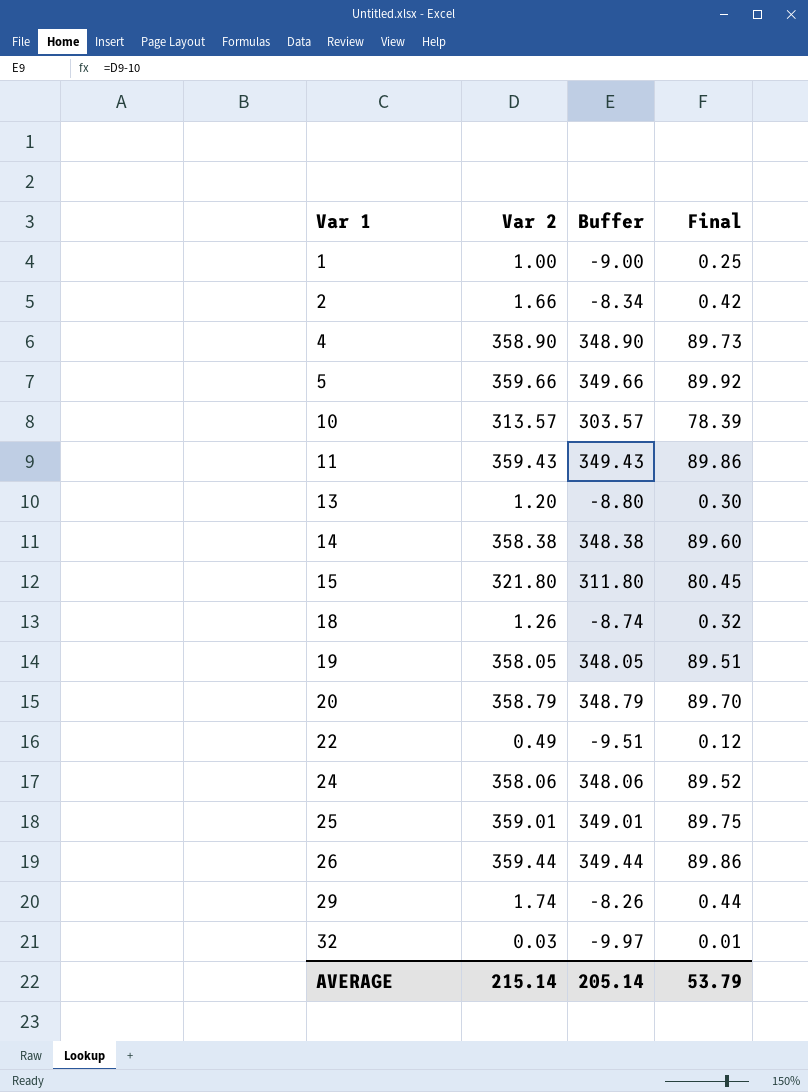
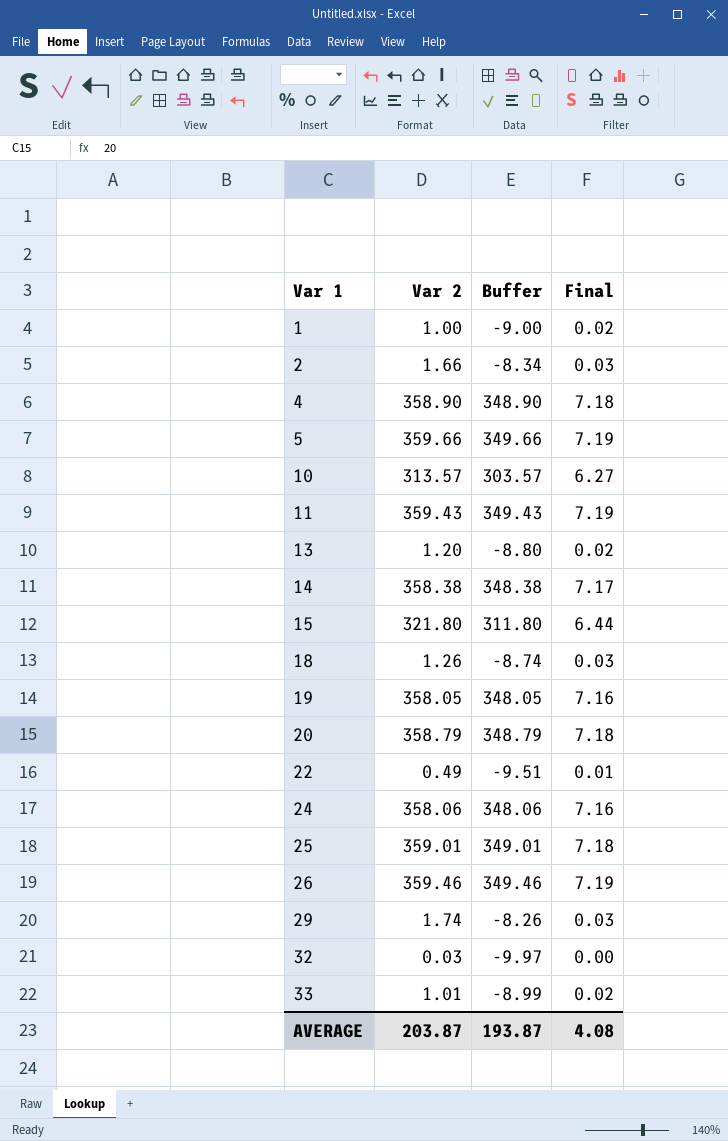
column Final | formula: [Var 2] * 0.25 -> [Var 2] * 0.02
26 | Var 2: 359.44 -> 359.46
26 | Buffer: 349.44 -> 349.46
row 33: none -> 1.01 | -8.99 | 0.02
AVERAGE | Var 2: 215.14 -> 203.87
AVERAGE | Buffer: 205.14 -> 193.87
AVERAGE | Final: 53.79 -> 4.08

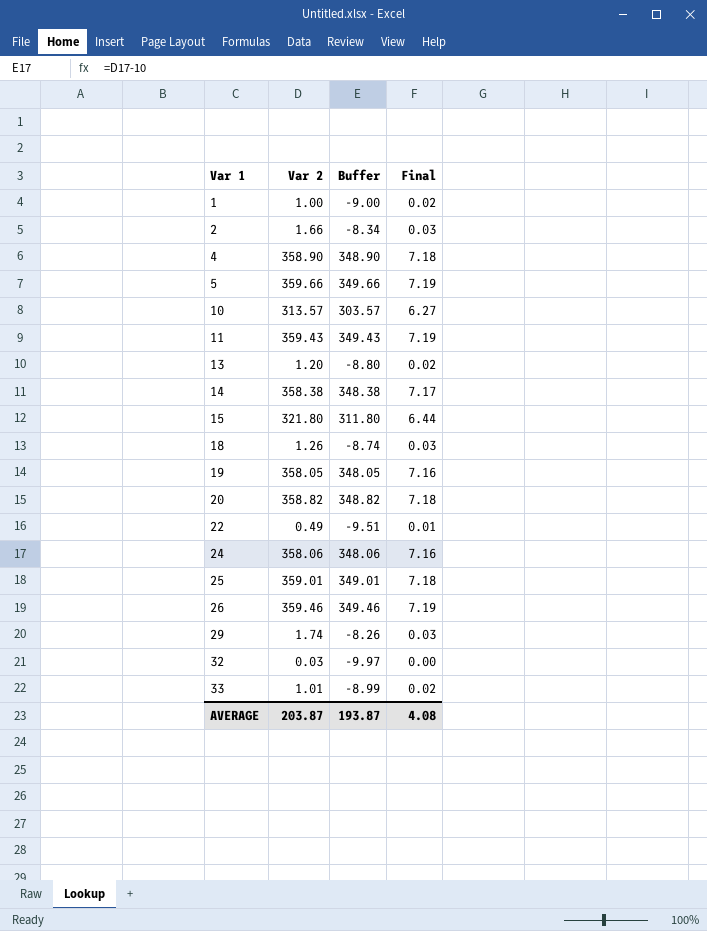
20 | Var 2: 358.79 -> 358.82
20 | Buffer: 348.79 -> 348.82

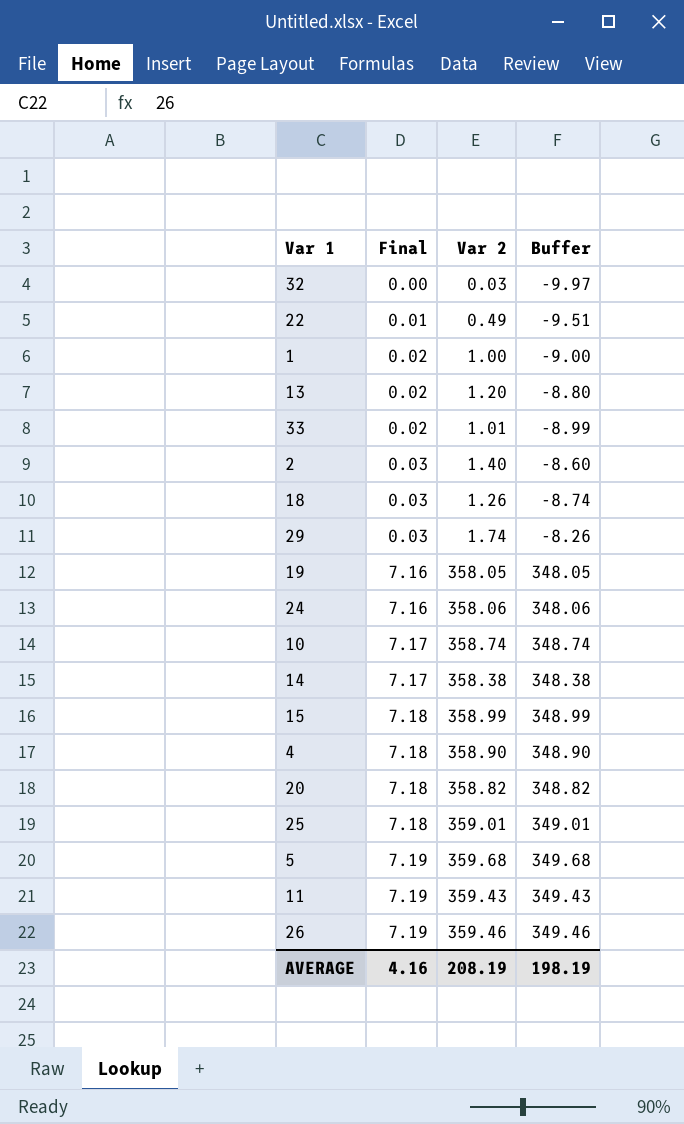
row order: Var 1 ascending -> Final ascending
column Final | position: 4 -> 2
2 | Var 2: 1.66 -> 1.40
2 | Buffer: -8.34 -> -8.60
10 | Final: 6.27 -> 7.17
10 | Var 2: 313.57 -> 358.74
10 | Buffer: 303.57 -> 348.74
15 | Final: 6.44 -> 7.18
15 | Var 2: 321.80 -> 358.99
15 | Buffer: 311.80 -> 348.99
5 | Var 2: 359.66 -> 359.68
5 | Buffer: 349.66 -> 349.68
AVERAGE | Final: 4.08 -> 4.16
AVERAGE | Var 2: 203.87 -> 208.19
AVERAGE | Buffer: 193.87 -> 198.19

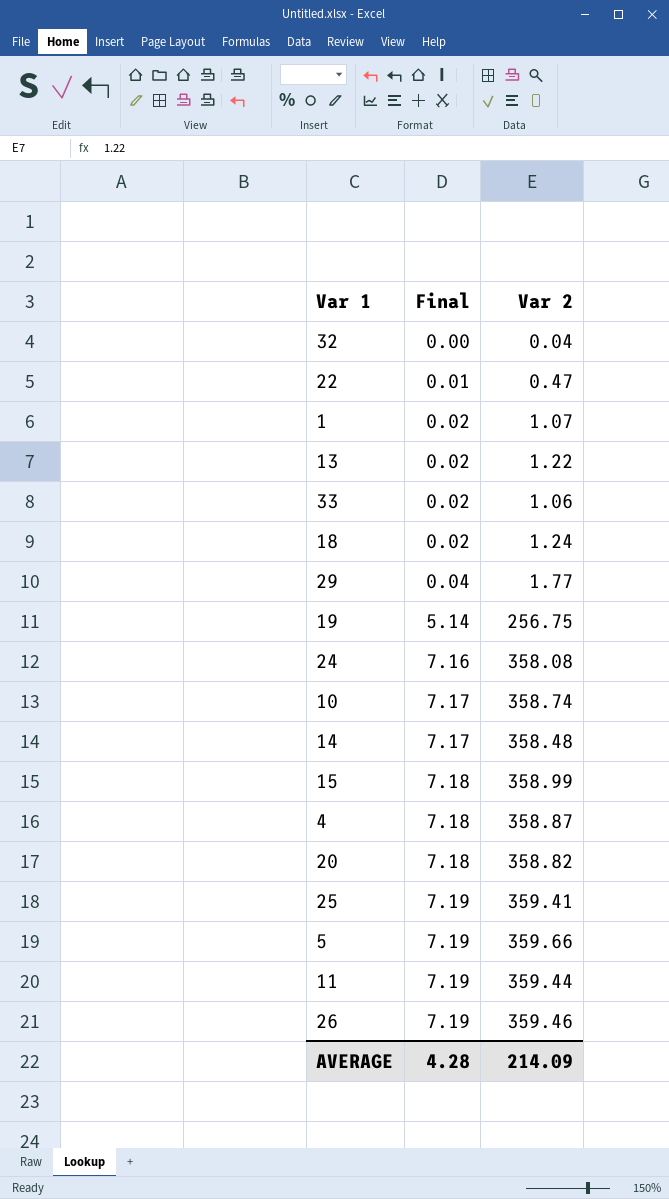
column Buffer | formula: [Var 2] - 10 -> none
row 2: 0.03 | 1.40 | -8.60 -> none
32 | Var 2: 0.03 -> 0.04
22 | Var 2: 0.49 -> 0.47
1 | Var 2: 1.00 -> 1.07
13 | Var 2: 1.20 -> 1.22
33 | Var 2: 1.01 -> 1.06
18 | Final: 0.03 -> 0.02
18 | Var 2: 1.26 -> 1.24
29 | Final: 0.03 -> 0.04
29 | Var 2: 1.74 -> 1.77
19 | Final: 7.16 -> 5.14
19 | Var 2: 358.05 -> 256.75
24 | Var 2: 358.06 -> 358.08
14 | Var 2: 358.38 -> 358.48
4 | Var 2: 358.90 -> 358.87
25 | Final: 7.18 -> 7.19
25 | Var 2: 359.01 -> 359.41
5 | Var 2: 359.68 -> 359.66
11 | Var 2: 359.43 -> 359.44
AVERAGE | Final: 4.16 -> 4.28
AVERAGE | Var 2: 208.19 -> 214.09

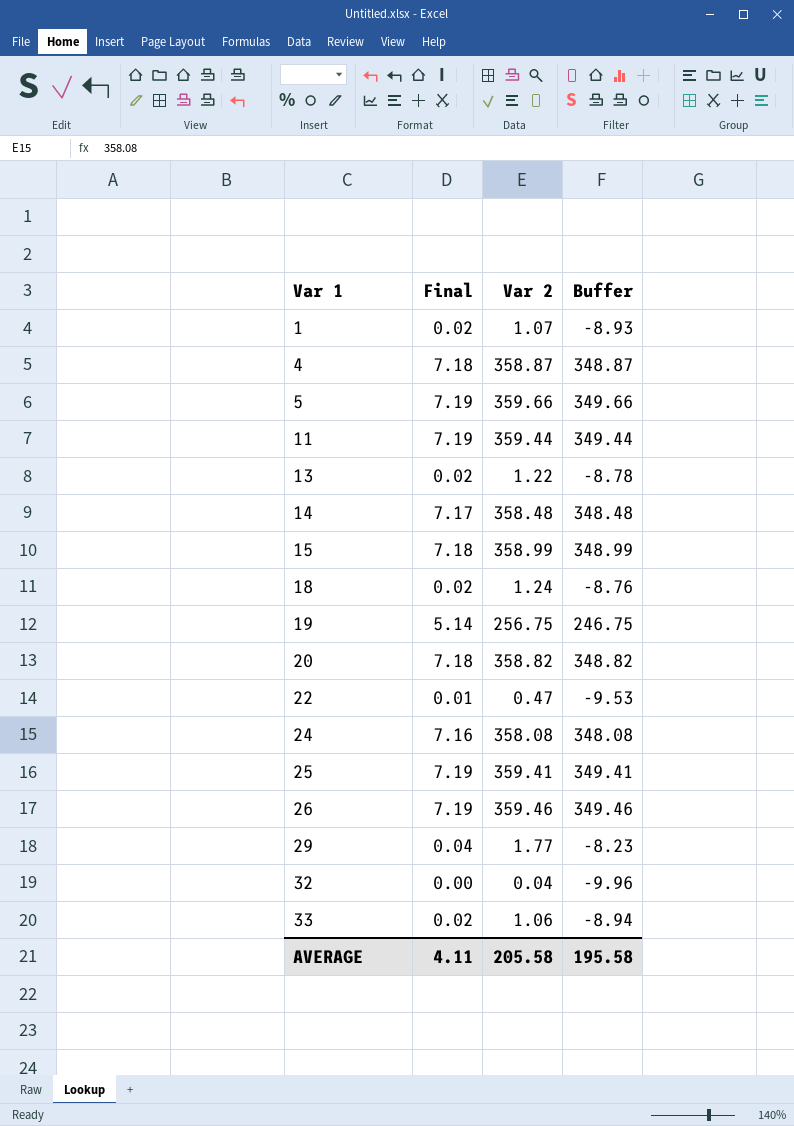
row order: Final ascending -> Var 1 ascending
column Buffer | formula: none -> [Var 2] - 10
row 10: 7.17 | 358.74 -> none
AVERAGE | Final: 4.28 -> 4.11
AVERAGE | Var 2: 214.09 -> 205.58

